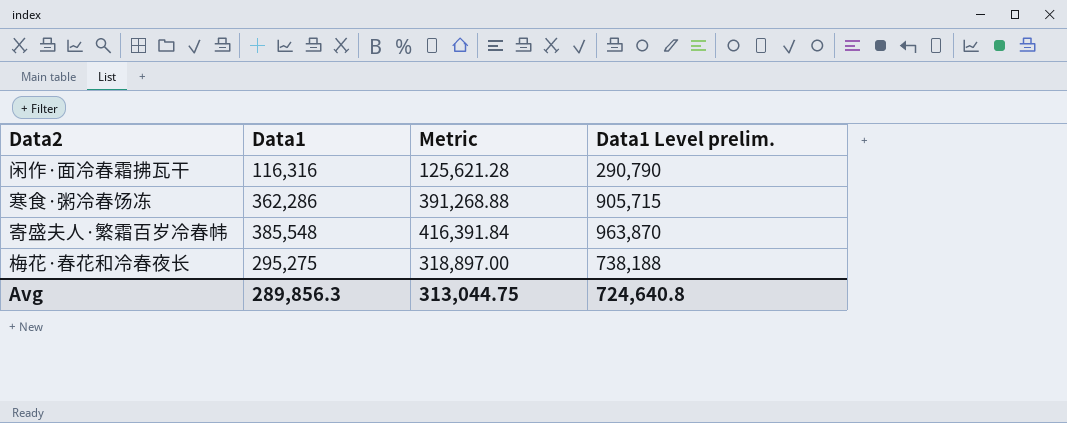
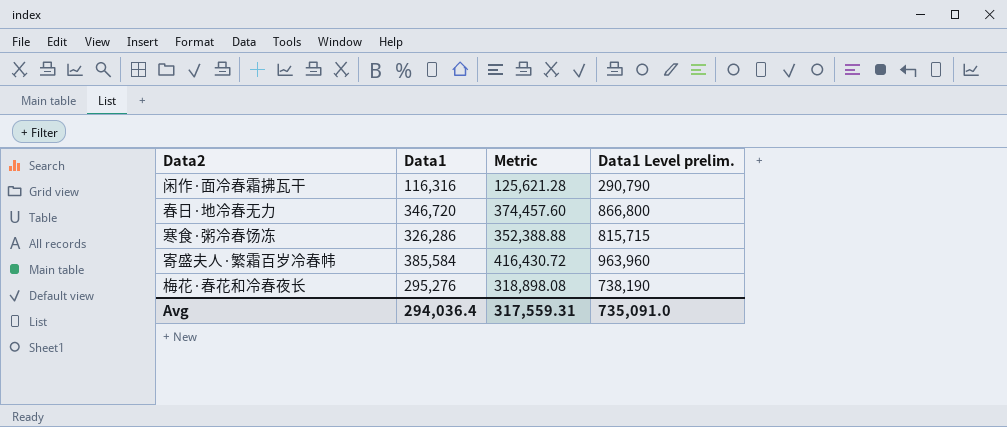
row 春日·地冷春无力: none -> 346,720 | 374,457.60 | 866,800
寒食·粥冷春饧冻 | Data1: 362,286 -> 326,286
寒食·粥冷春饧冻 | Metric: 391,268.88 -> 352,388.88
寒食·粥冷春饧冻 | Data1 Level prelim.: 905,715 -> 815,715
寄盛夫人·繁霜百岁冷春帏 | Data1: 385,548 -> 385,584
寄盛夫人·繁霜百岁冷春帏 | Metric: 416,391.84 -> 416,430.72
寄盛夫人·繁霜百岁冷春帏 | Data1 Level prelim.: 963,870 -> 963,960
梅花·春花和冷春夜长 | Data1: 295,275 -> 295,276
梅花·春花和冷春夜长 | Metric: 318,897.00 -> 318,898.08
梅花·春花和冷春夜长 | Data1 Level prelim.: 738,188 -> 738,190
Avg | Data1: 289,856.3 -> 294,036.4
Avg | Metric: 313,044.75 -> 317,559.31
Avg | Data1 Level prelim.: 724,640.8 -> 735,091.0

